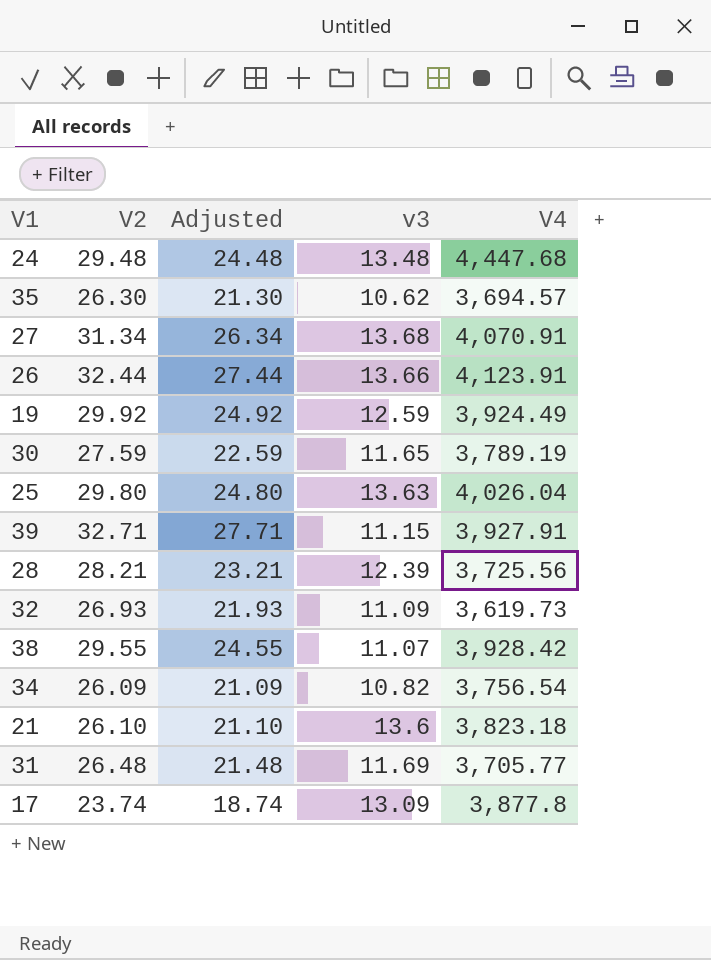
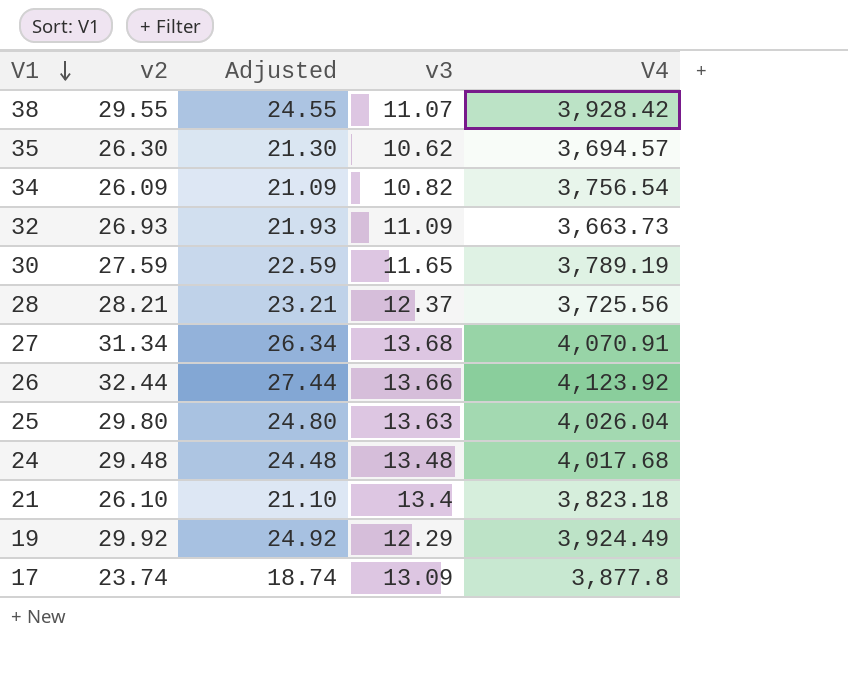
row order: none -> V1 descending
column name: V2 -> v2
row 39: 32.71 | 27.71 | 11.15 | 3,927.91 -> none
row 31: 26.48 | 21.48 | 11.69 | 3,705.77 -> none
32 | V4: 3,619.73 -> 3,663.73
28 | v3: 12.39 -> 12.37
26 | V4: 4,123.91 -> 4,123.92
24 | V4: 4,447.68 -> 4,017.68
21 | v3: 13.6 -> 13.4
19 | v3: 12.59 -> 12.29

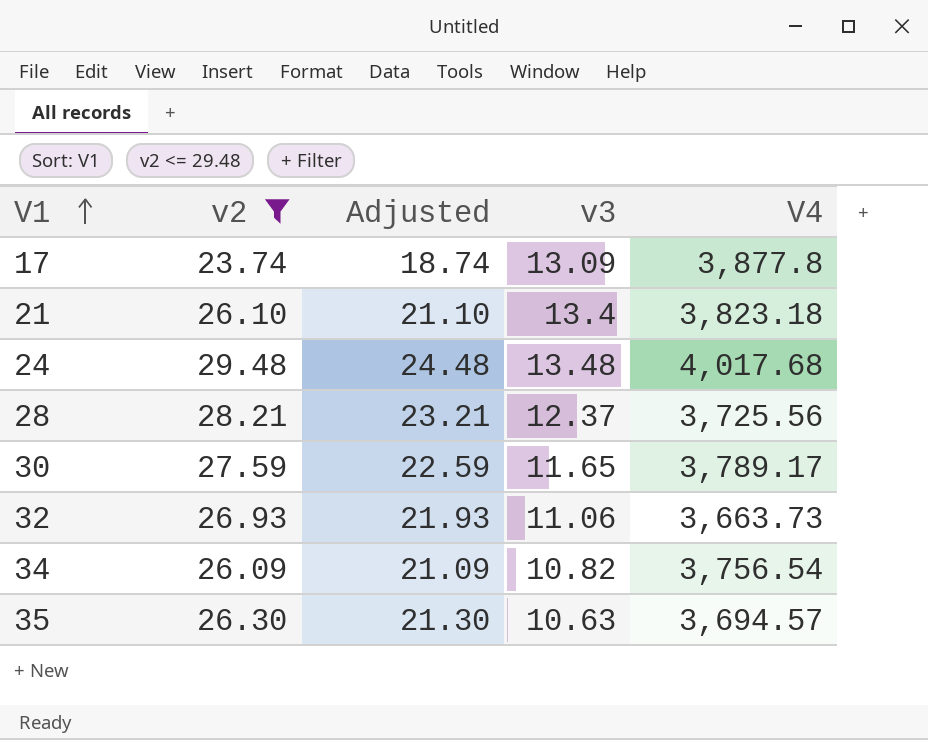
filter: none -> v2 <= 29.48
row order: V1 descending -> V1 ascending
30 | V4: 3,789.19 -> 3,789.17
32 | v3: 11.09 -> 11.06
35 | v3: 10.62 -> 10.63

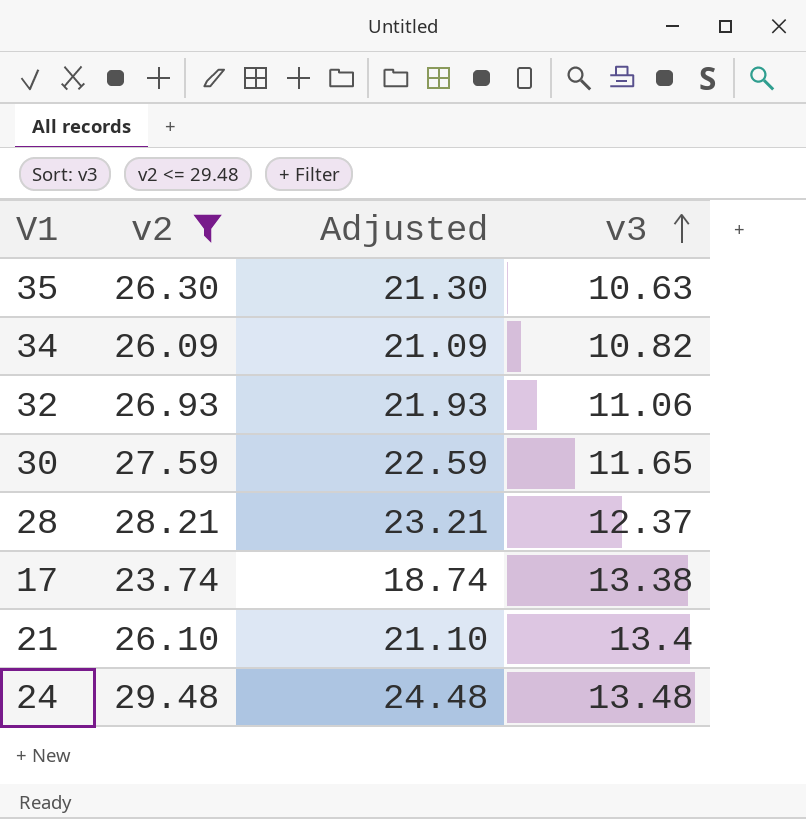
row order: V1 ascending -> v3 ascending
column V4 | position: 5 -> none
17 | v3: 13.09 -> 13.38

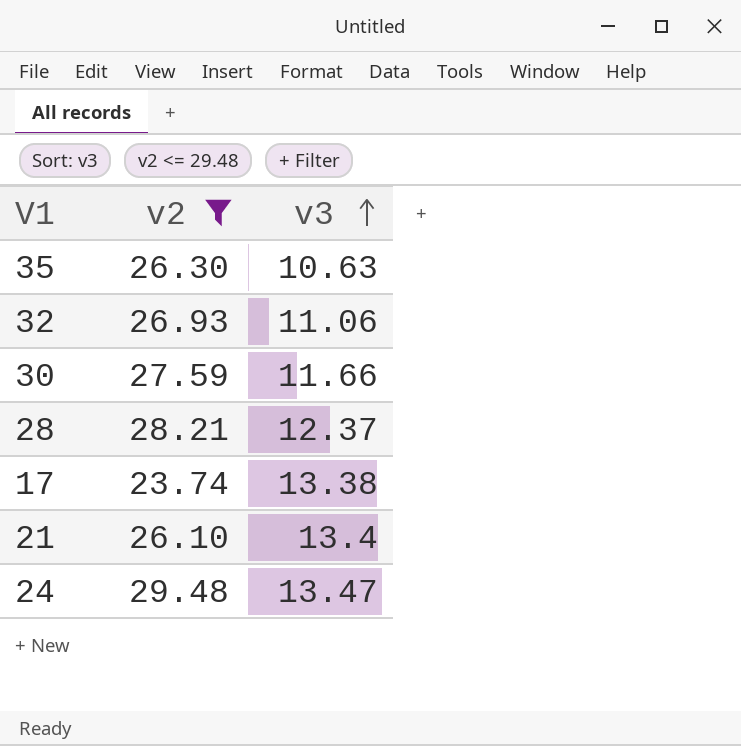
column Adjusted | formula: [v2] - 5 -> none
row 34: 26.09 | 21.09 | 10.82 -> none
30 | v3: 11.65 -> 11.66
24 | v3: 13.48 -> 13.47

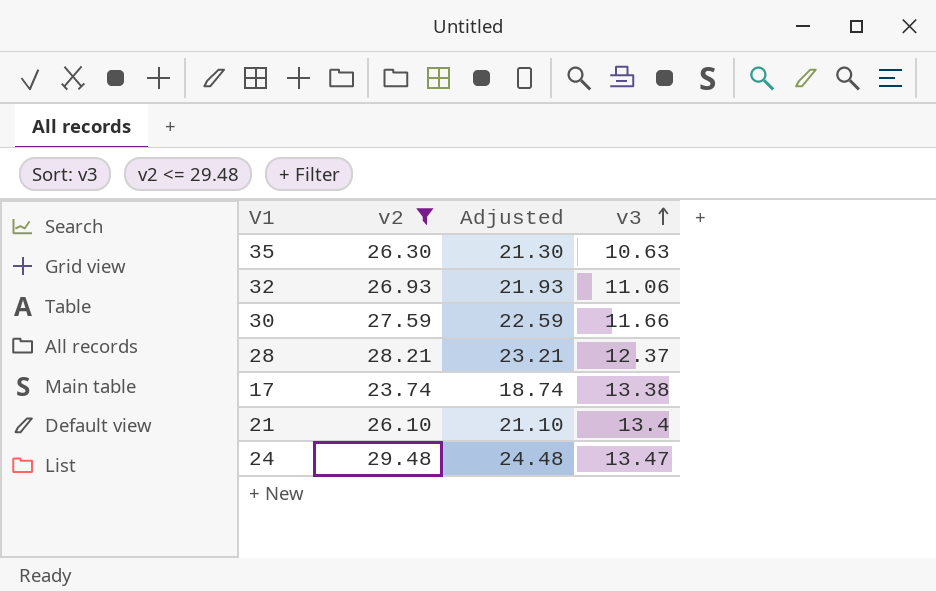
column Adjusted | formula: none -> [v2] - 5

